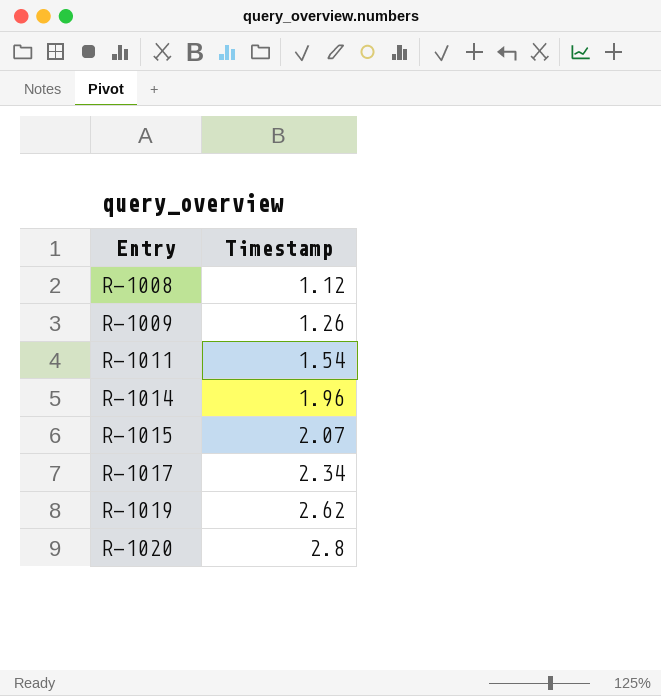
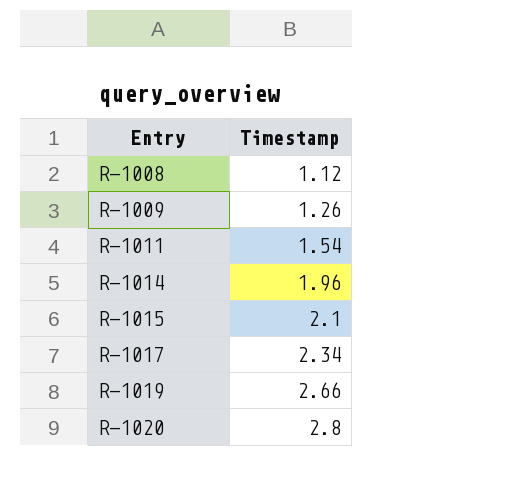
R-1015 | Timestamp: 2.07 -> 2.1
R-1019 | Timestamp: 2.62 -> 2.66

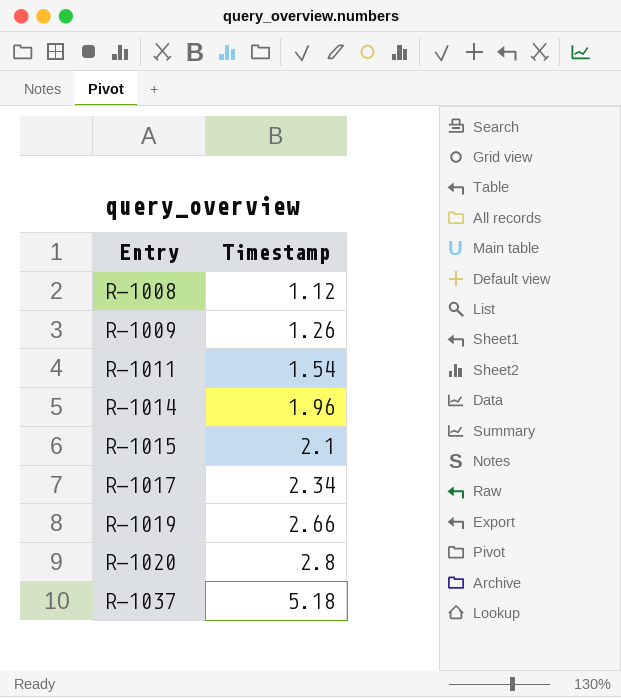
row R-1037: none -> 5.18

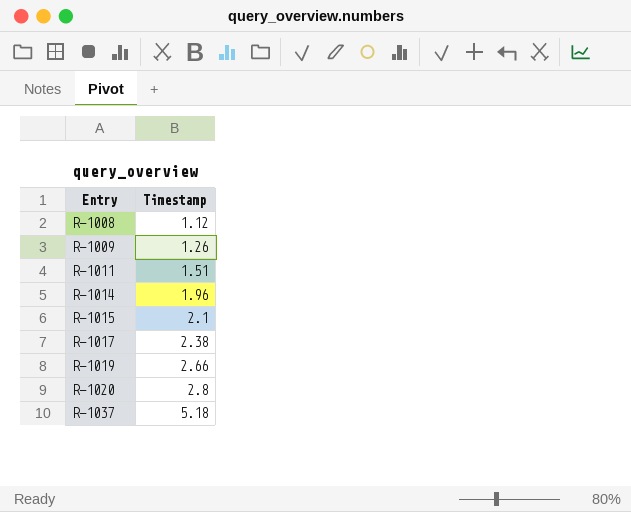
R-1011 | Timestamp: 1.54 -> 1.51
R-1017 | Timestamp: 2.34 -> 2.38

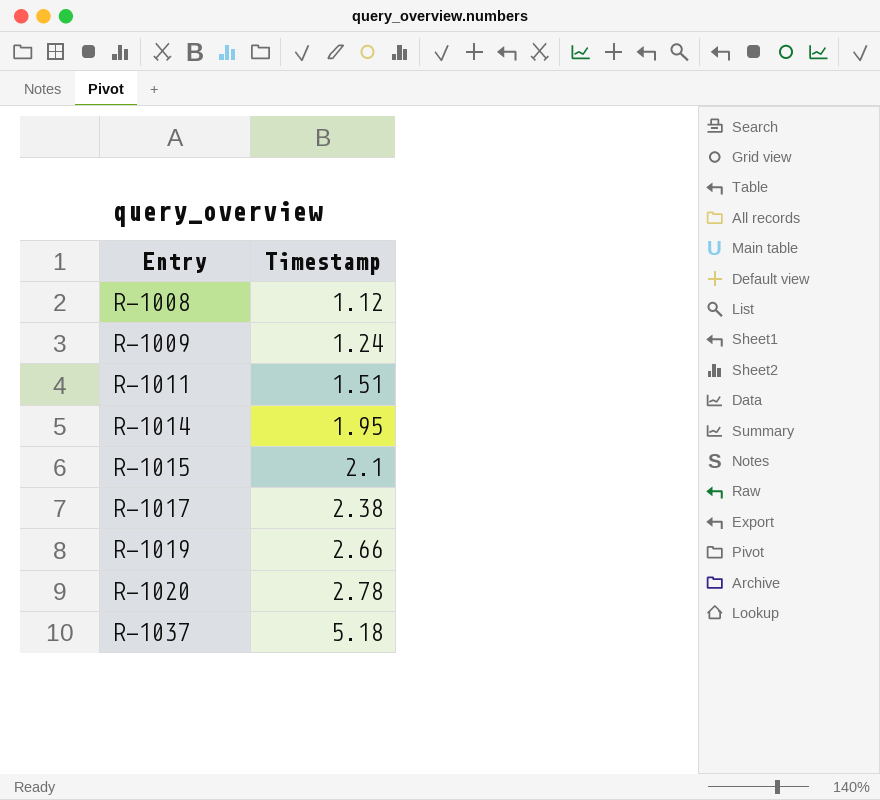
R-1009 | Timestamp: 1.26 -> 1.24
R-1014 | Timestamp: 1.96 -> 1.95
R-1020 | Timestamp: 2.8 -> 2.78

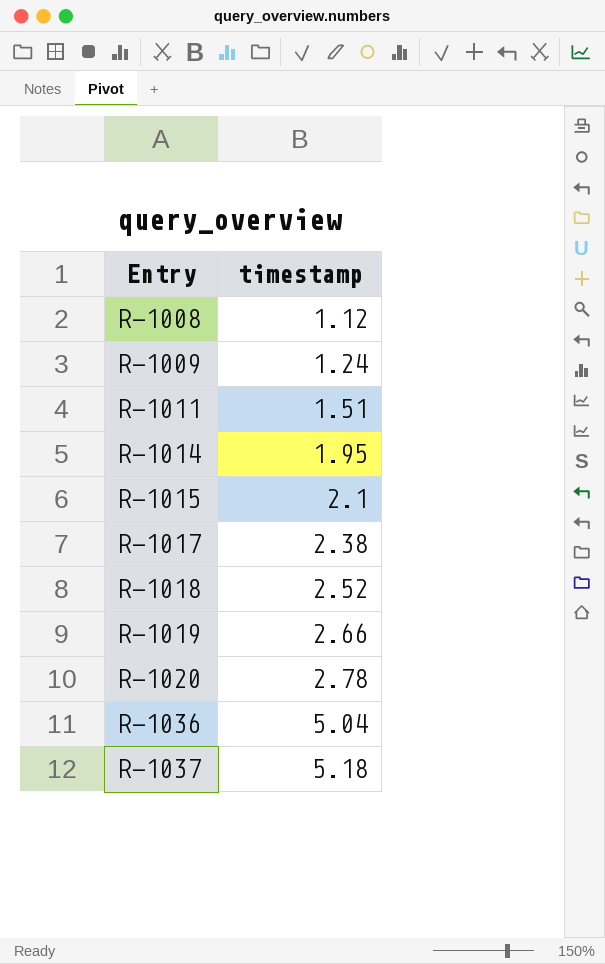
column name: Timestamp -> timestamp
row R-1018: none -> 2.52
row R-1036: none -> 5.04

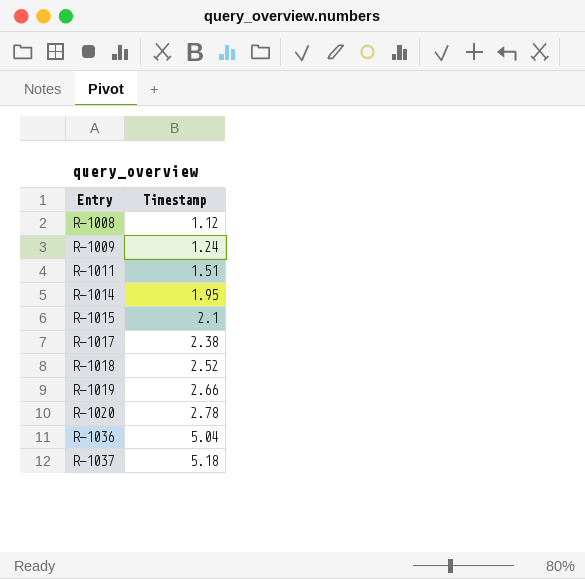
column name: timestamp -> Timestamp

